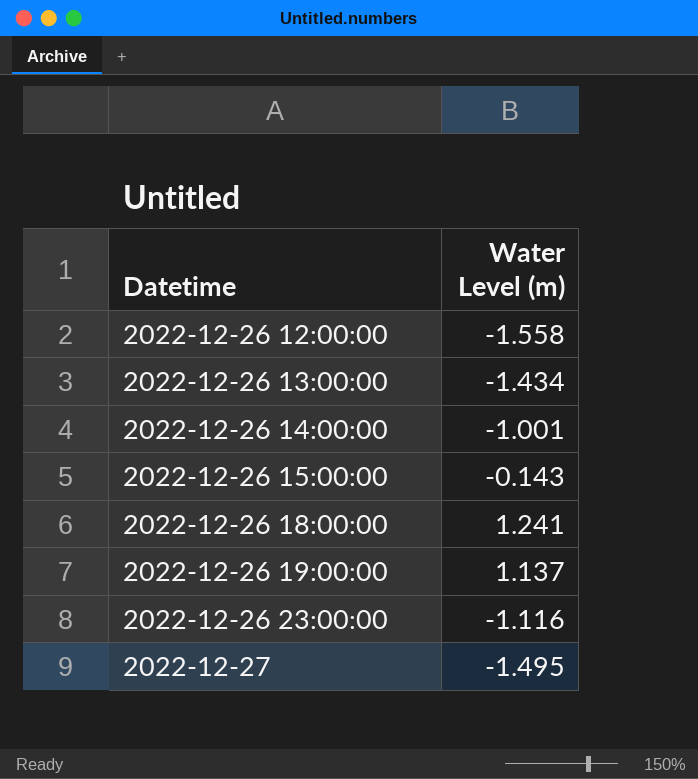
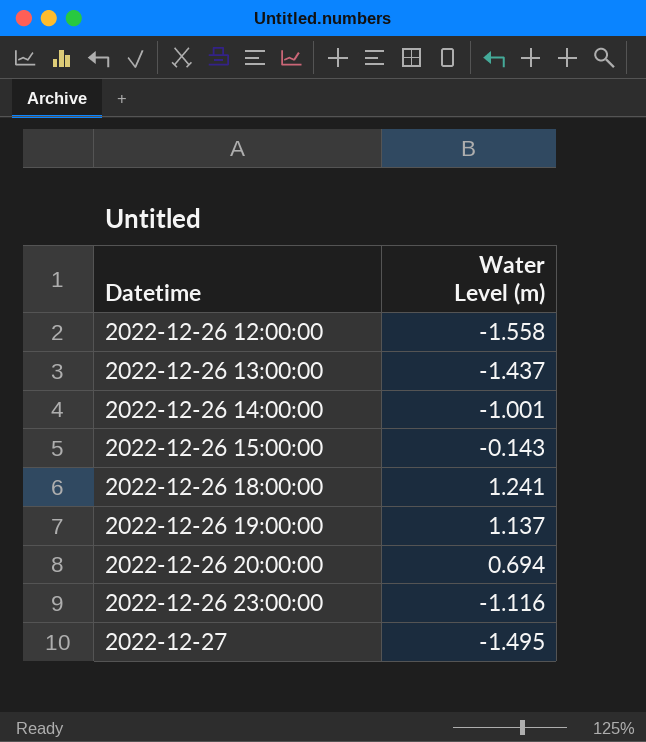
2022-12-26 13:00:00 | Water Level (m): -1.434 -> -1.437
row 2022-12-26 20:00:00: none -> 0.694

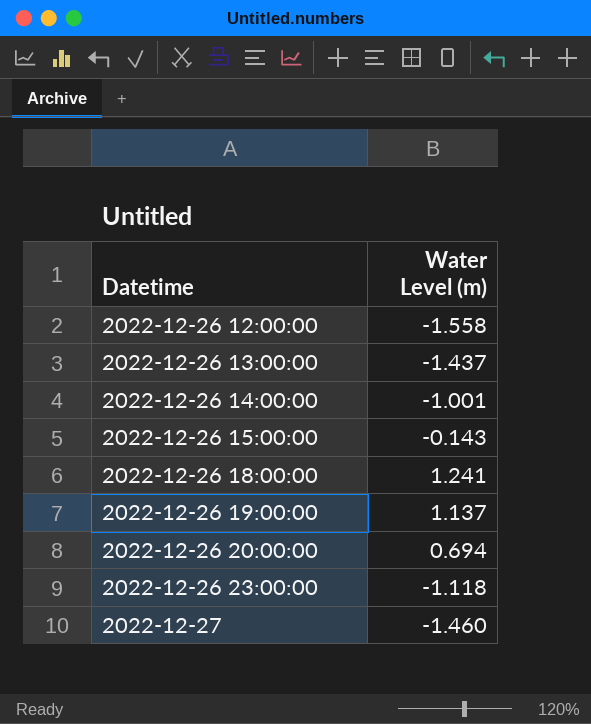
2022-12-26 23:00:00 | Water Level (m): -1.116 -> -1.118
2022-12-27 | Water Level (m): -1.495 -> -1.460

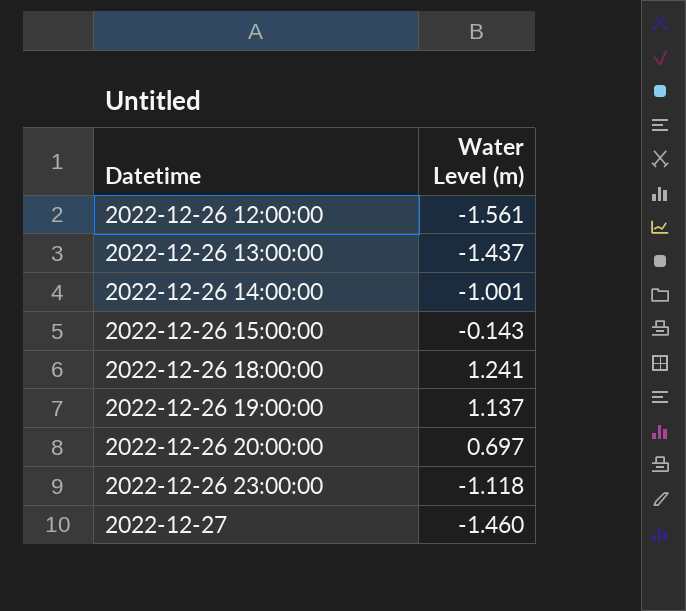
2022-12-26 12:00:00 | Water Level (m): -1.558 -> -1.561
2022-12-26 20:00:00 | Water Level (m): 0.694 -> 0.697

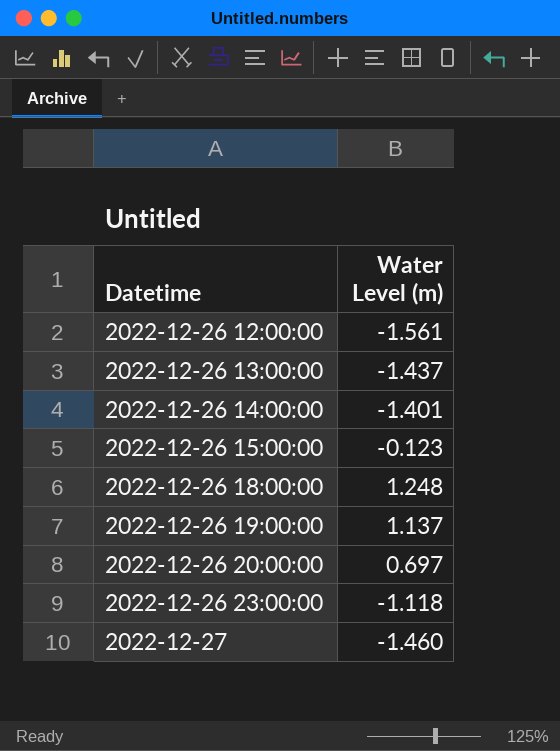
2022-12-26 14:00:00 | Water Level (m): -1.001 -> -1.401
2022-12-26 15:00:00 | Water Level (m): -0.143 -> -0.123
2022-12-26 18:00:00 | Water Level (m): 1.241 -> 1.248

